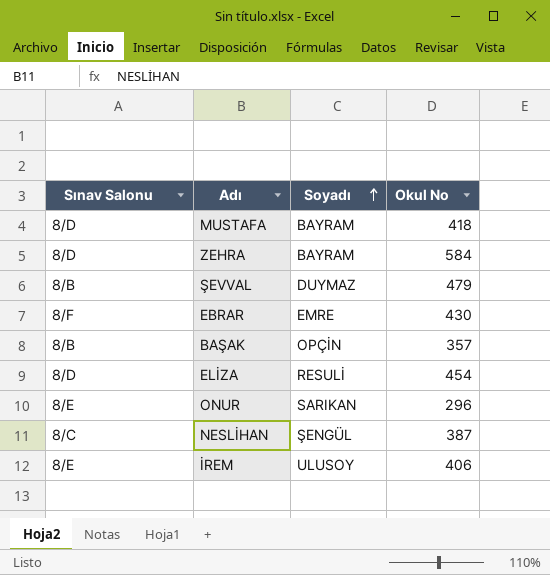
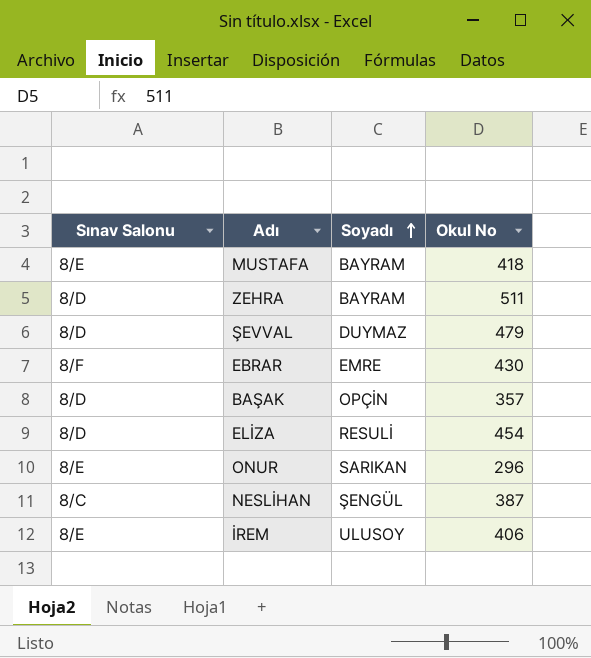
MUSTAFA | Sınav Salonu: 8/D -> 8/E
ZEHRA | Okul No: 584 -> 511
ŞEVVAL | Sınav Salonu: 8/B -> 8/D
BAŞAK | Sınav Salonu: 8/B -> 8/D

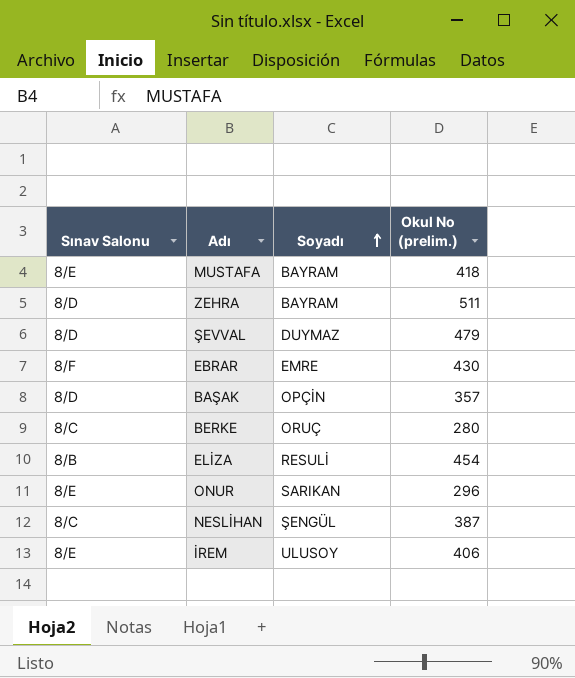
column name: Okul No -> Okul No (prelim.)
row BERKE: none -> 8/C | ORUÇ | 280
ELİZA | Sınav Salonu: 8/D -> 8/B

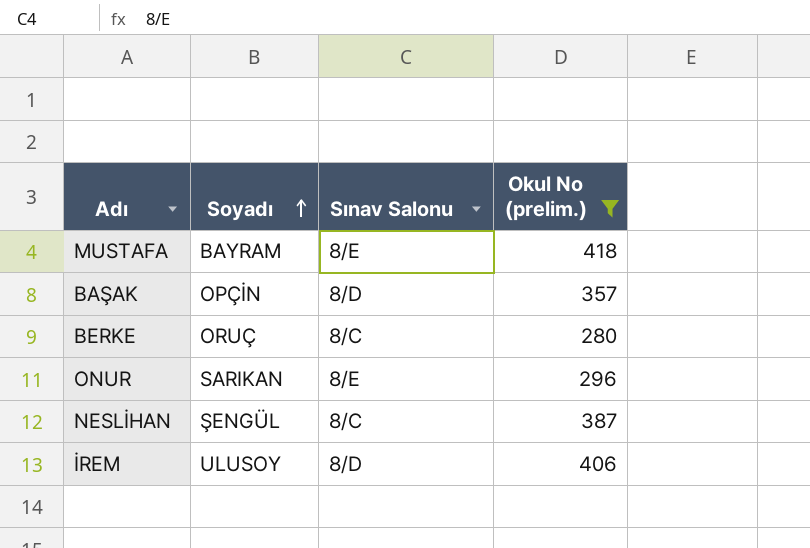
filter: none -> Okul No (prelim.) <= 418
column Sınav Salonu | position: 1 -> 3
İREM | Sınav Salonu: 8/E -> 8/D

